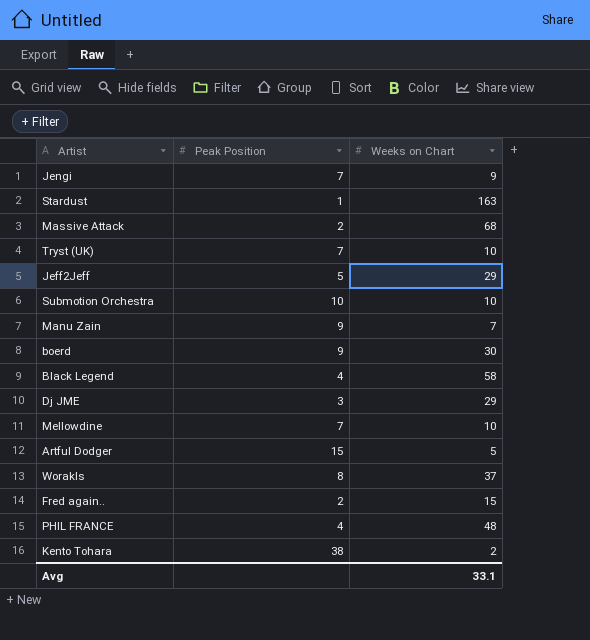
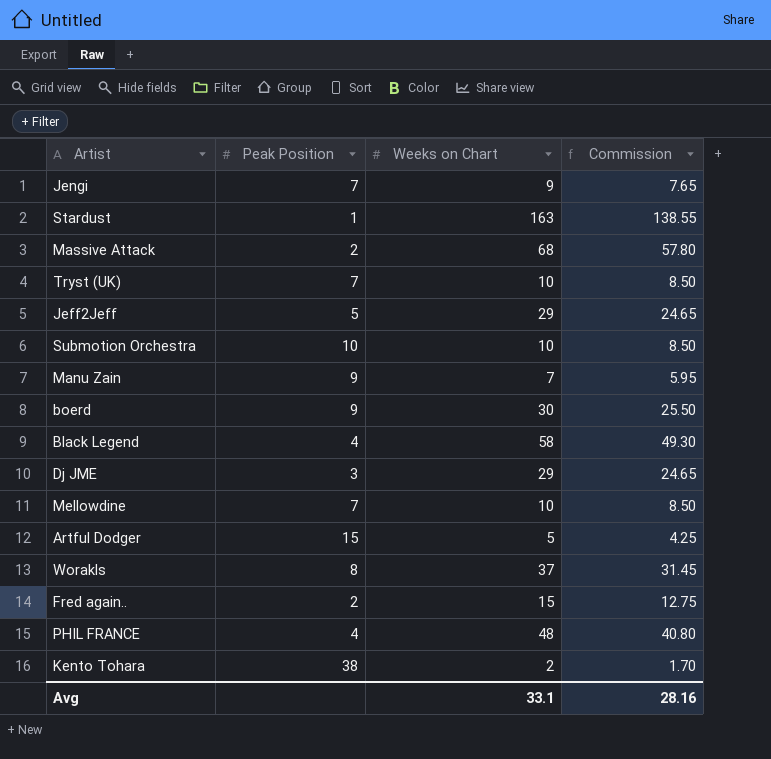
column Commission | formula: none -> [Weeks on Chart] * 0.85

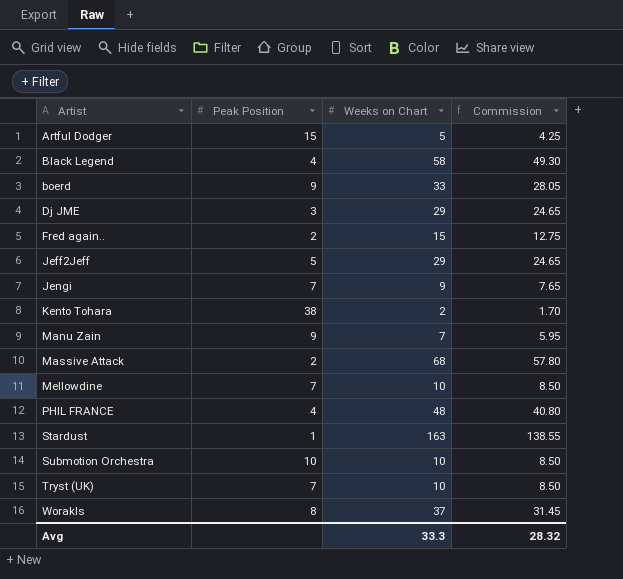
row order: none -> Artist ascending
boerd | Weeks on Chart: 30 -> 33
boerd | Commission: 25.50 -> 28.05
Avg | Weeks on Chart: 33.1 -> 33.3
Avg | Commission: 28.16 -> 28.32

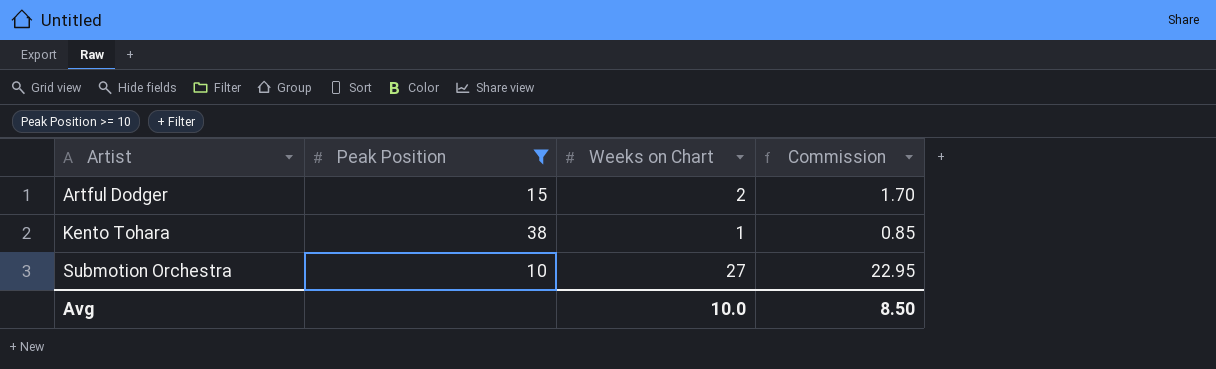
filter: none -> Peak Position >= 10
Artful Dodger | Weeks on Chart: 5 -> 2
Artful Dodger | Commission: 4.25 -> 1.70
Kento Tohara | Weeks on Chart: 2 -> 1
Kento Tohara | Commission: 1.70 -> 0.85
Submotion Orchestra | Weeks on Chart: 10 -> 27
Submotion Orchestra | Commission: 8.50 -> 22.95
Avg | Weeks on Chart: 33.3 -> 10.0
Avg | Commission: 28.32 -> 8.50

